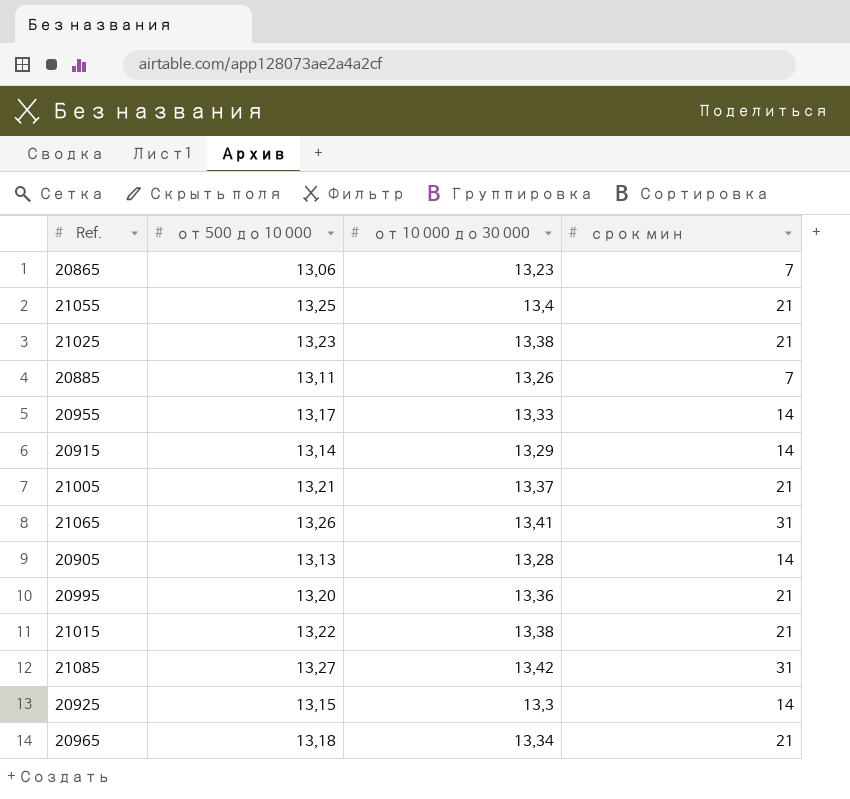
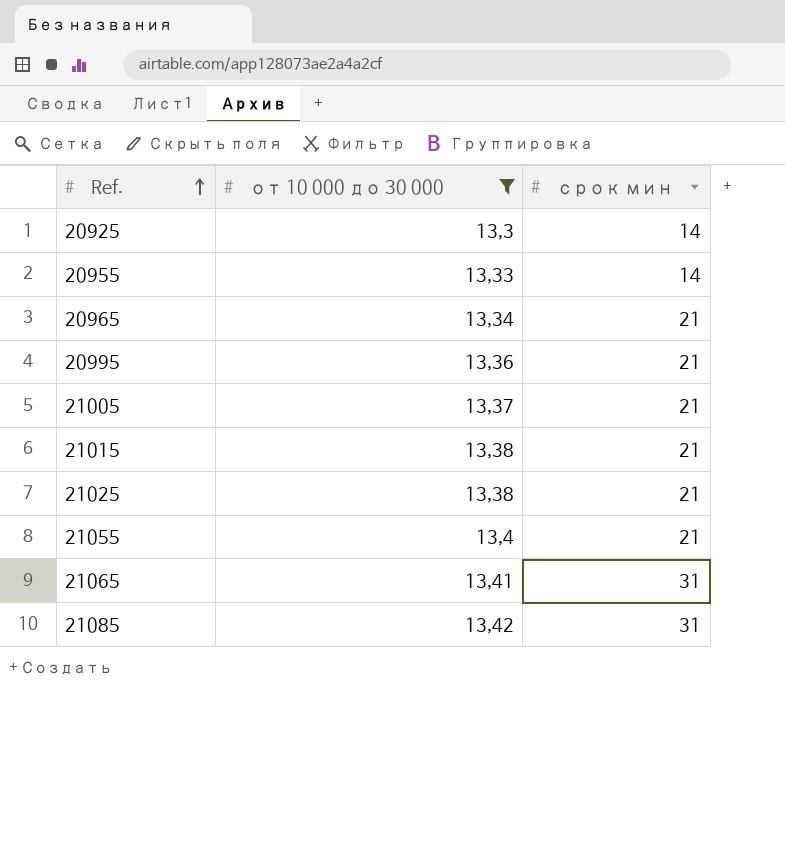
filter: none -> от 10 000 до 30 000 >= 13,3
row order: none -> Ref. ascending
column от 500 до 10 000 | position: 2 -> none

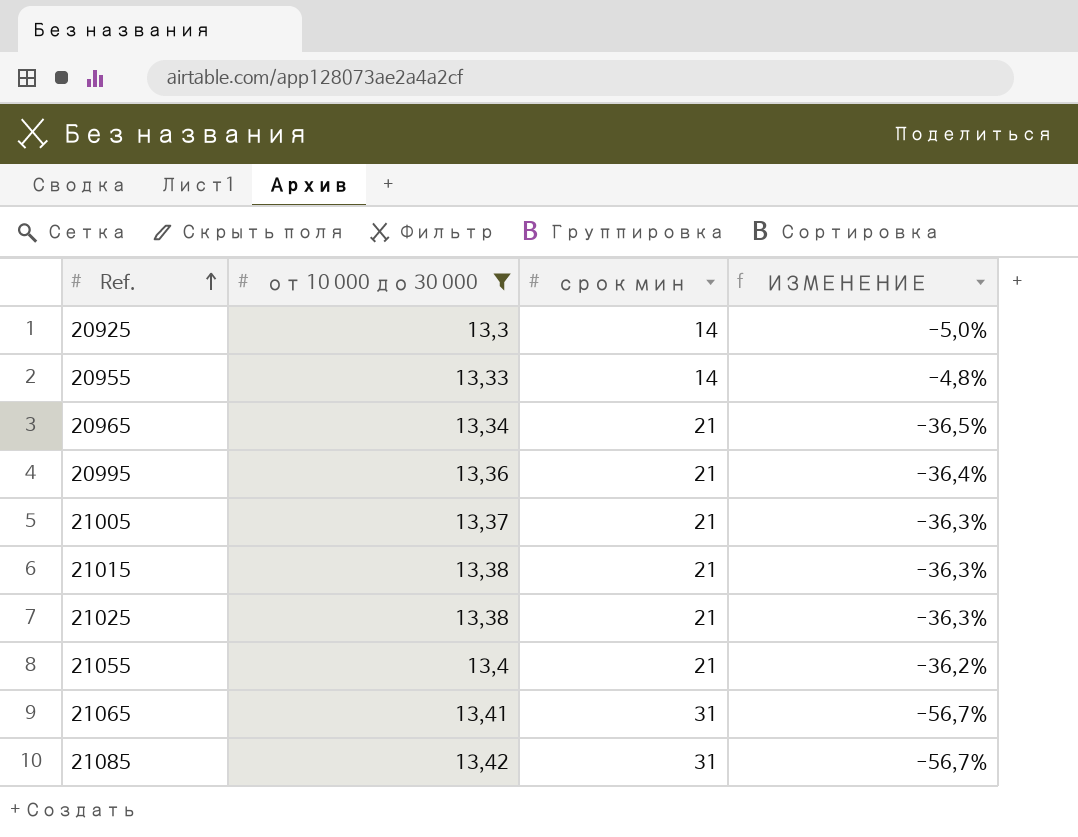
column ИЗМЕНЕНИЕ | formula: none -> ([от 10 000 до 30 000] - [срок мин]) / [срок мин]

